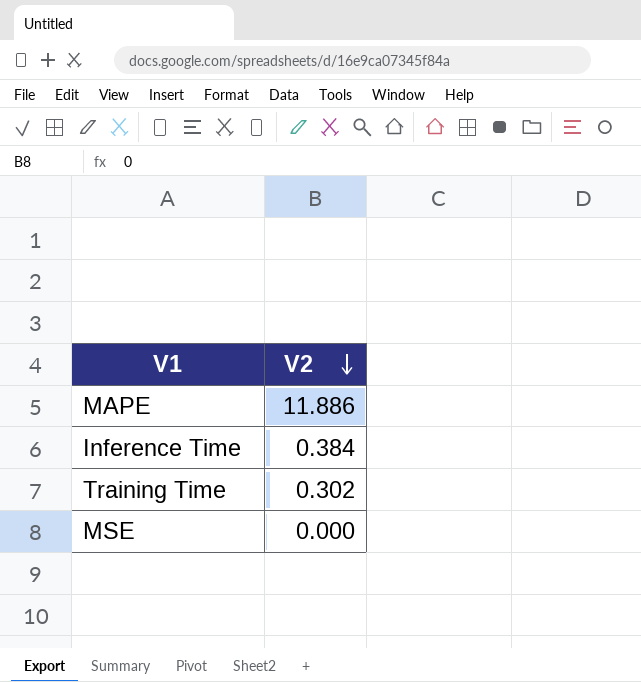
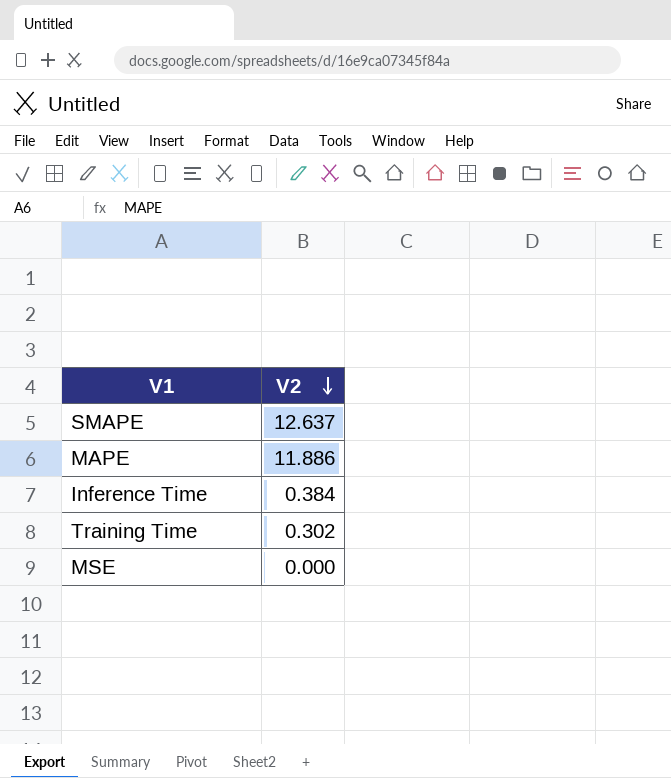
row SMAPE: none -> 12.637

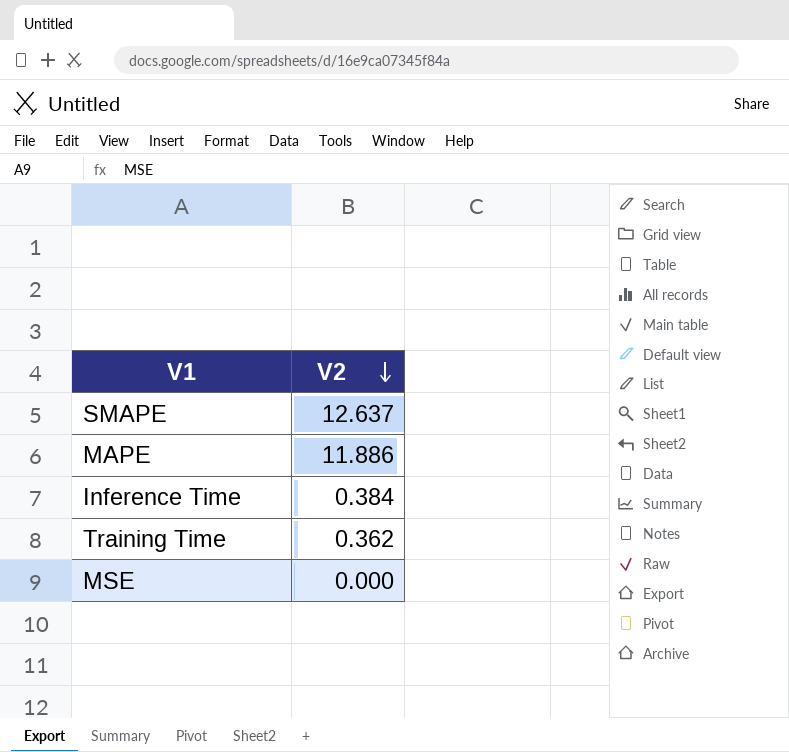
Training Time | V2: 0.302 -> 0.362

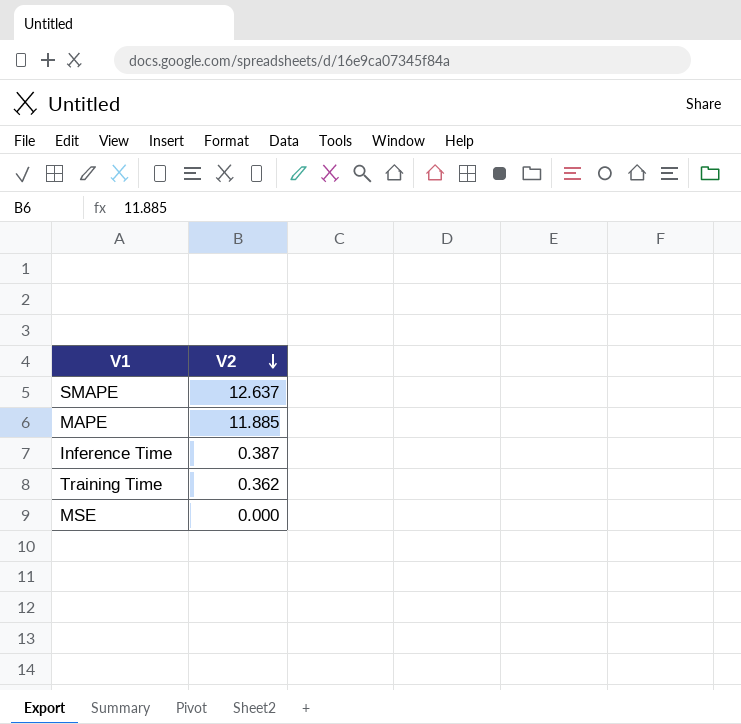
MAPE | V2: 11.886 -> 11.885
Inference Time | V2: 0.384 -> 0.387

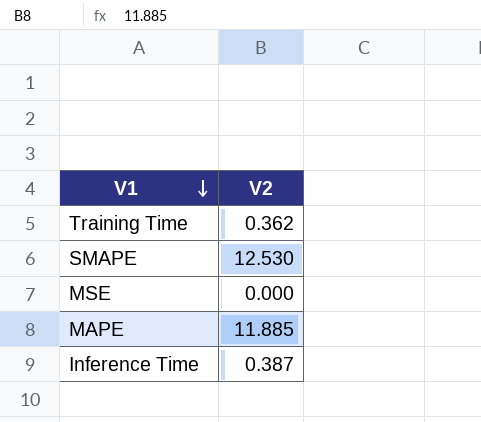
row order: V2 descending -> V1 descending
SMAPE | V2: 12.637 -> 12.530

